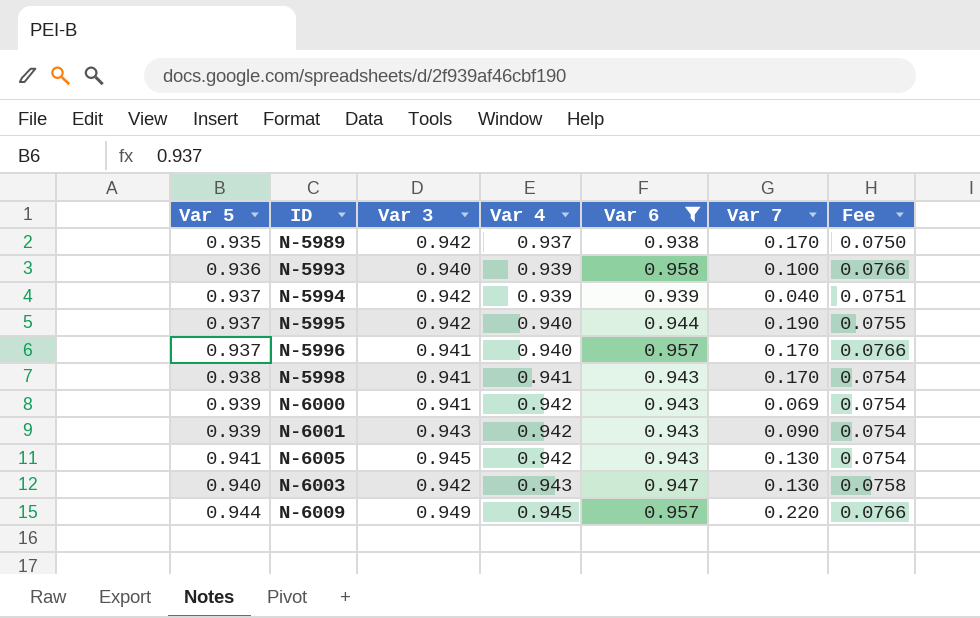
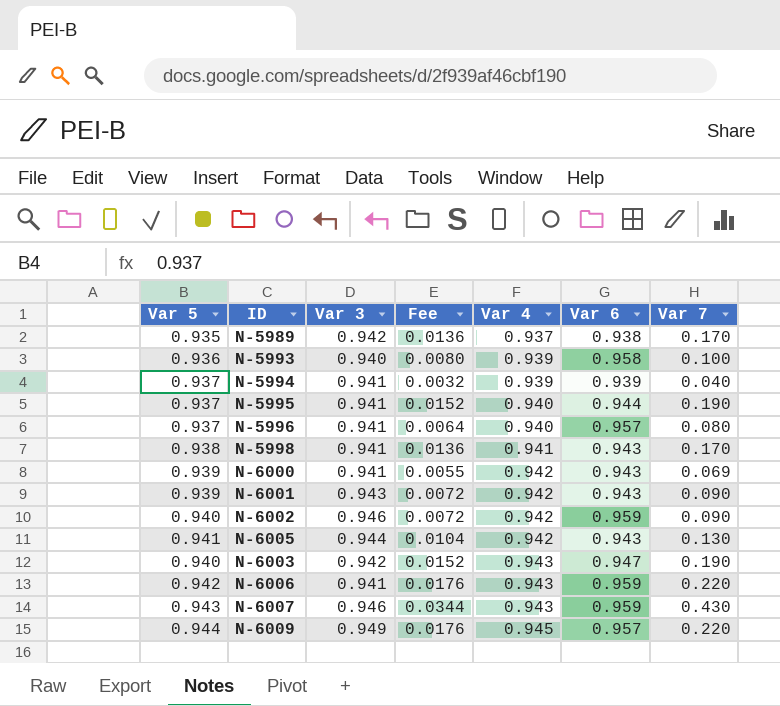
filter: Var 6 != 0.959 -> none
column Fee | formula: [Var 6] * 0.08 -> [Var 7] * 0.08
column Fee | position: 7 -> 4
N-5994 | Var 3: 0.942 -> 0.941
N-5995 | Var 3: 0.942 -> 0.941
N-5996 | Var 7: 0.170 -> 0.080
N-6005 | Var 3: 0.945 -> 0.944
N-6003 | Var 7: 0.130 -> 0.190

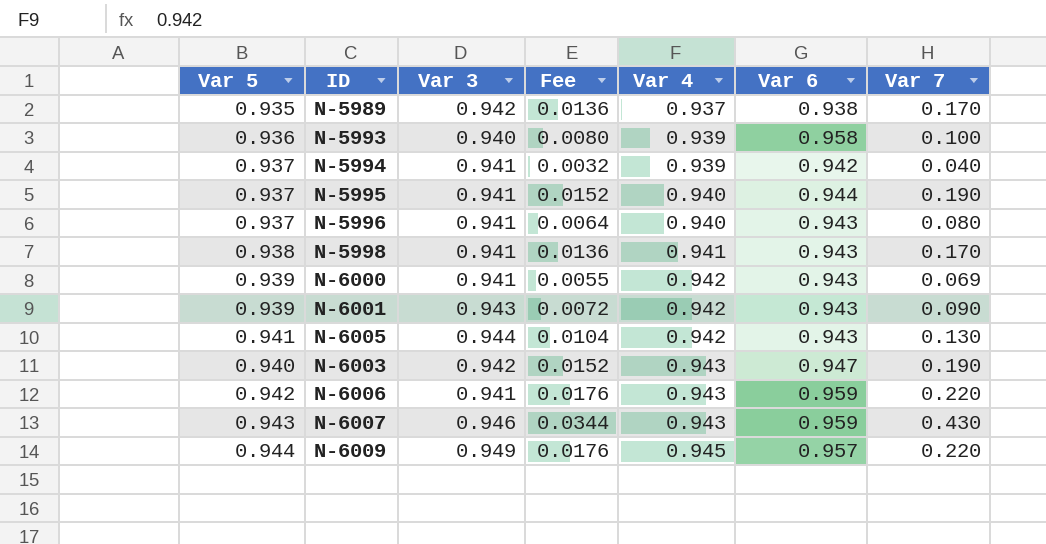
row N-6002: 0.940 | 0.946 | 0.0072 | 0.942 | 0.959 | 0.090 -> none
N-5994 | Var 6: 0.939 -> 0.942
N-5996 | Var 6: 0.957 -> 0.943

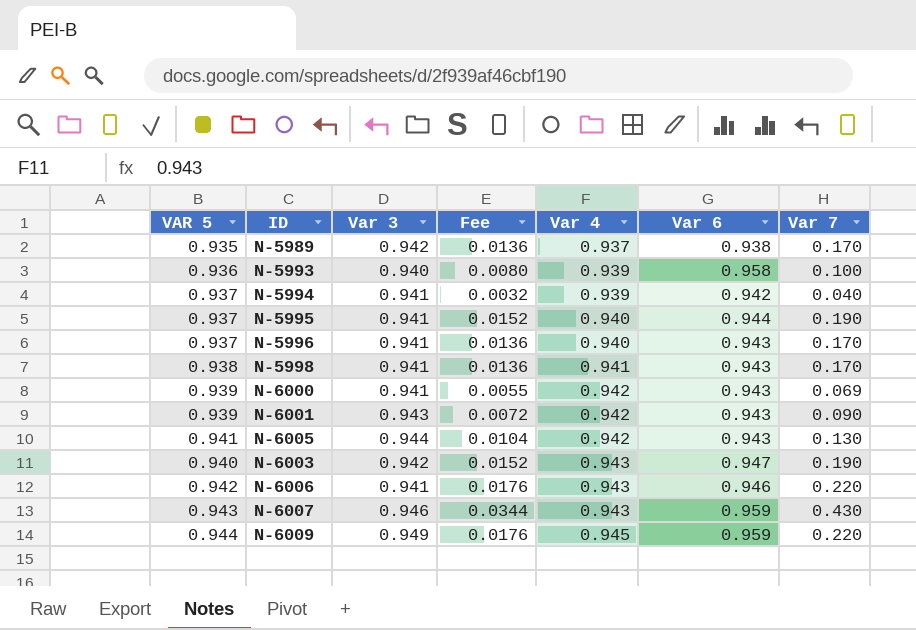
column name: Var 5 -> VAR 5
N-5996 | Fee: 0.0064 -> 0.0136
N-5996 | Var 7: 0.080 -> 0.170
N-6006 | Var 6: 0.959 -> 0.946
N-6009 | Var 6: 0.957 -> 0.959

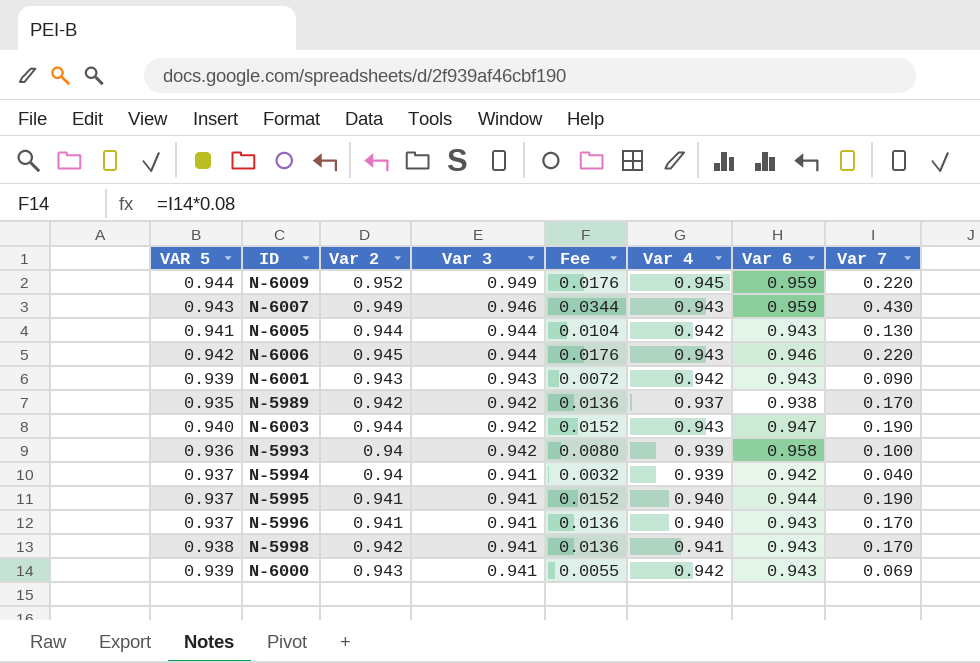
row order: Var 4 ascending -> Var 3 descending
column Var 2 | position: none -> 3
N-6006 | Var 3: 0.941 -> 0.944
N-5993 | Var 3: 0.940 -> 0.942

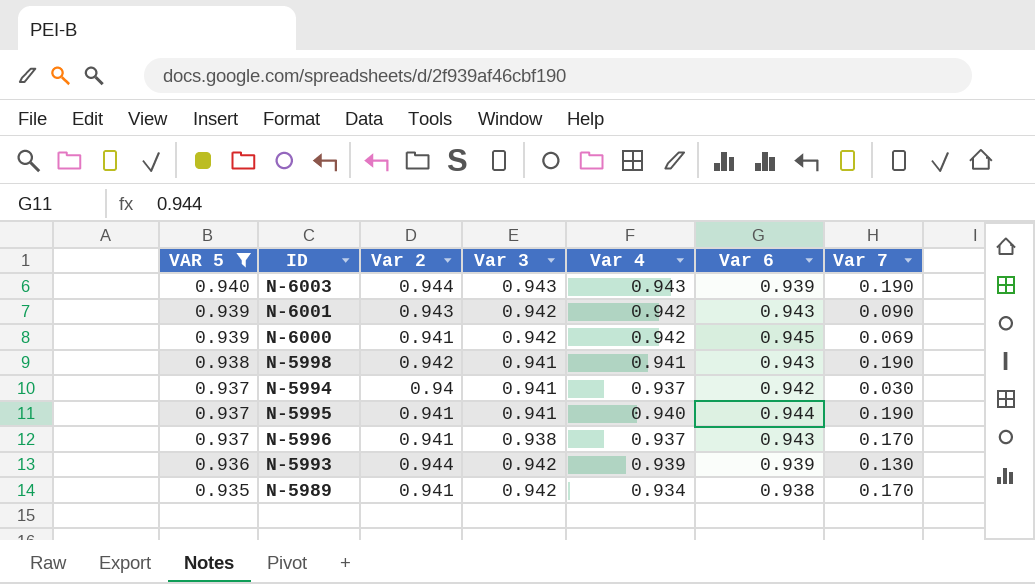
filter: none -> VAR 5 <= 0.940
row order: Var 3 descending -> VAR 5 descending
column Fee | formula: [Var 7] * 0.08 -> none
N-6003 | Var 3: 0.942 -> 0.943
N-6003 | Var 6: 0.947 -> 0.939
N-6001 | Var 3: 0.943 -> 0.942
N-6000 | Var 2: 0.943 -> 0.941
N-6000 | Var 3: 0.941 -> 0.942
N-6000 | Var 6: 0.943 -> 0.945
N-5998 | Var 7: 0.170 -> 0.190
N-5994 | Var 4: 0.939 -> 0.937
N-5994 | Var 7: 0.040 -> 0.030
N-5996 | Var 3: 0.941 -> 0.938
N-5996 | Var 4: 0.940 -> 0.937
N-5993 | Var 2: 0.94 -> 0.944
N-5993 | Var 6: 0.958 -> 0.939
N-5993 | Var 7: 0.100 -> 0.130
N-5989 | Var 2: 0.942 -> 0.941
N-5989 | Var 4: 0.937 -> 0.934

